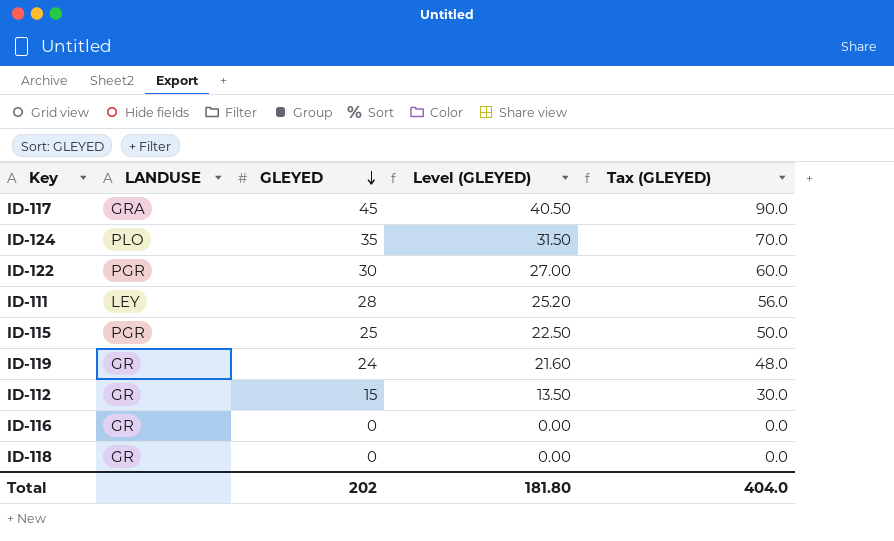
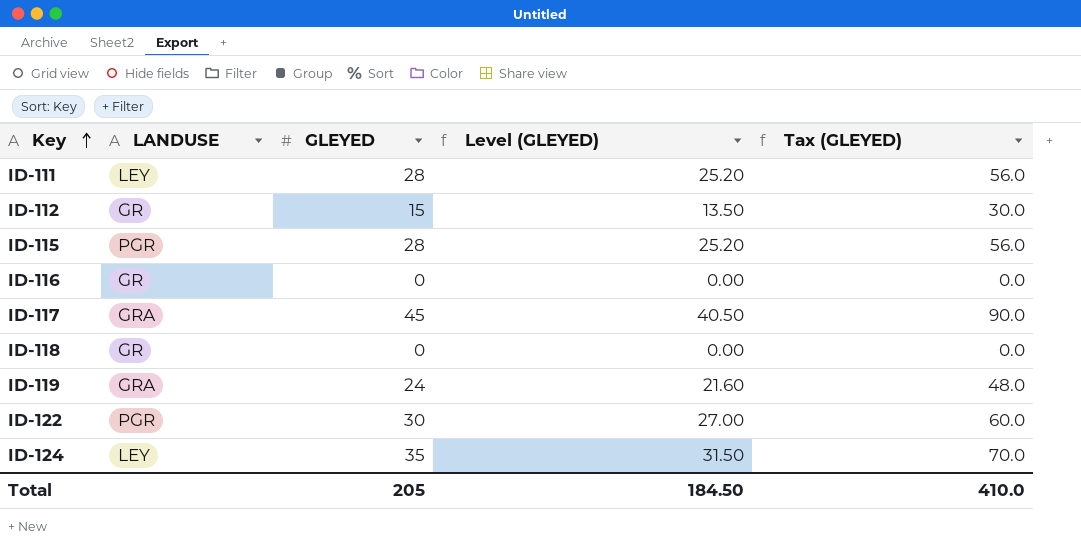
row order: GLEYED descending -> Key ascending
ID-115 | GLEYED: 25 -> 28
ID-115 | Level (GLEYED): 22.50 -> 25.20
ID-115 | Tax (GLEYED): 50.0 -> 56.0
ID-119 | LANDUSE: GR -> GRA
ID-124 | LANDUSE: PLO -> LEY
Total | GLEYED: 202 -> 205
Total | Level (GLEYED): 181.80 -> 184.50
Total | Tax (GLEYED): 404.0 -> 410.0

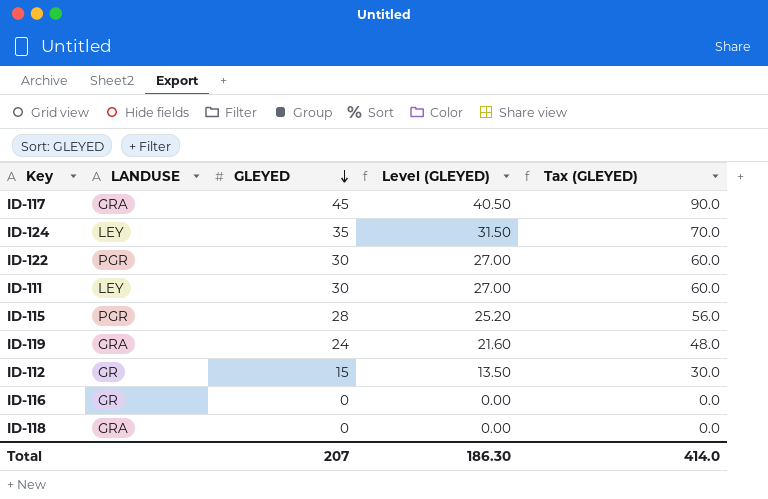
row order: Key ascending -> GLEYED descending
ID-111 | GLEYED: 28 -> 30
ID-111 | Level (GLEYED): 25.20 -> 27.00
ID-111 | Tax (GLEYED): 56.0 -> 60.0
ID-118 | LANDUSE: GR -> GRA
Total | GLEYED: 205 -> 207
Total | Level (GLEYED): 184.50 -> 186.30
Total | Tax (GLEYED): 410.0 -> 414.0

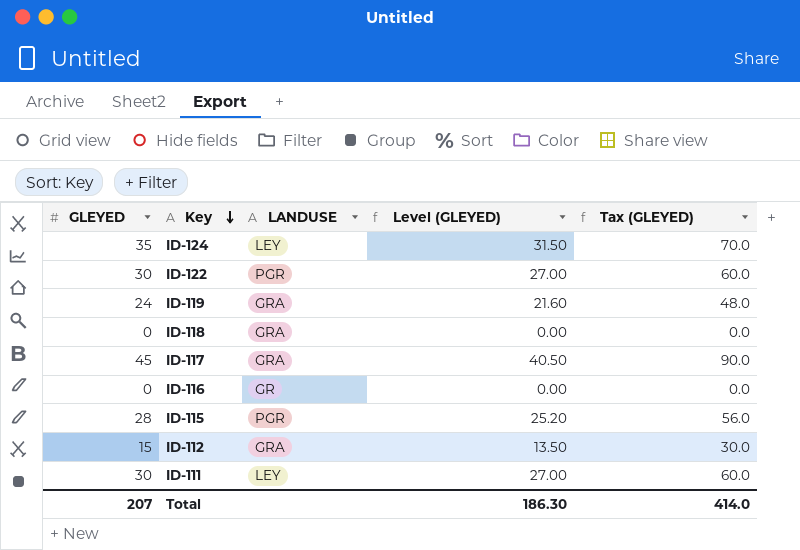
row order: GLEYED descending -> Key descending
column GLEYED | position: 3 -> 1
ID-112 | LANDUSE: GR -> GRA

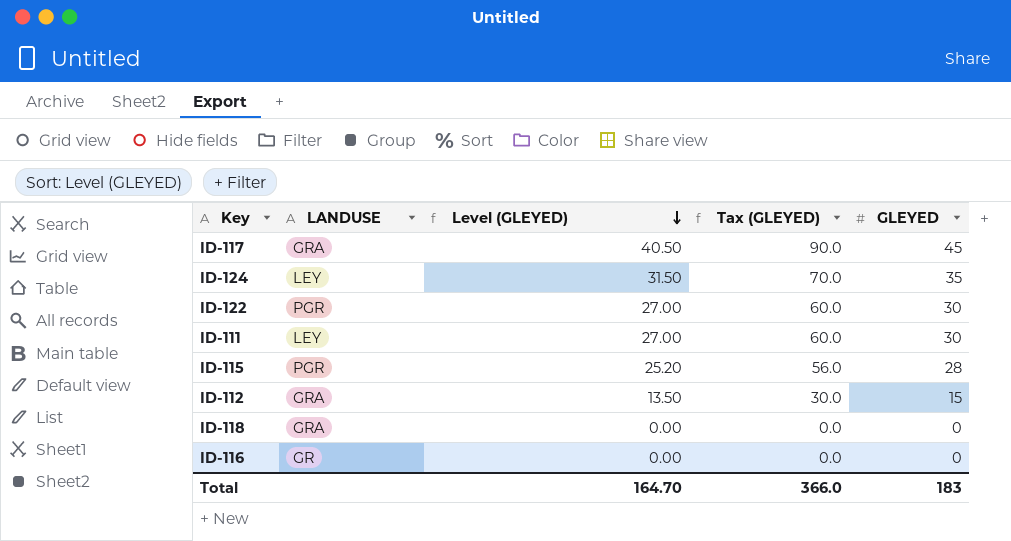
row order: Key descending -> Level (GLEYED) descending
column GLEYED | position: 1 -> 5
row ID-119: 24 | GRA | 21.60 | 48.0 -> none
Total | Level (GLEYED): 186.30 -> 164.70
Total | Tax (GLEYED): 414.0 -> 366.0
Total | GLEYED: 207 -> 183

